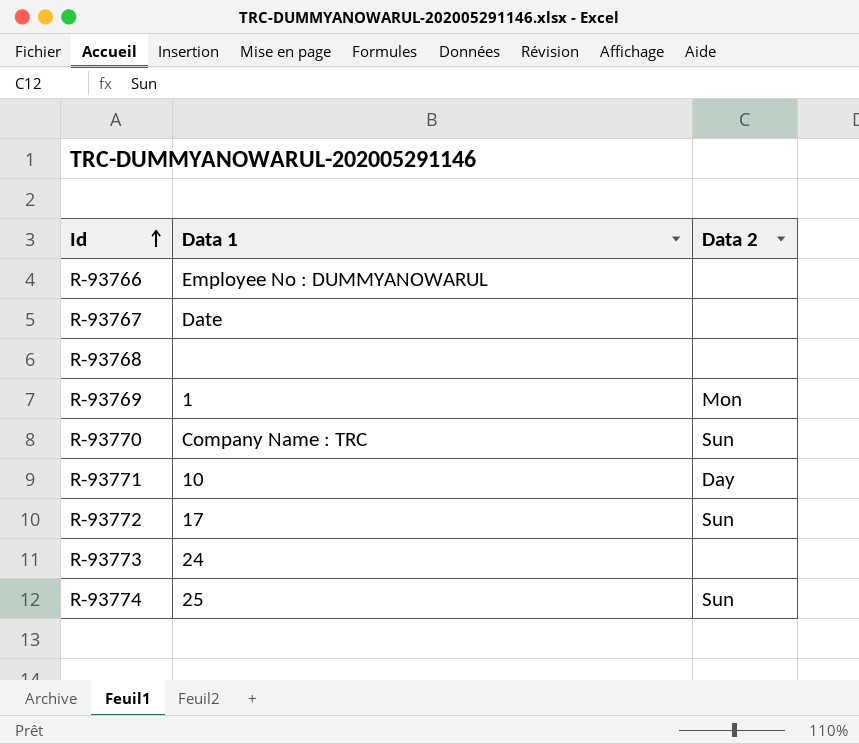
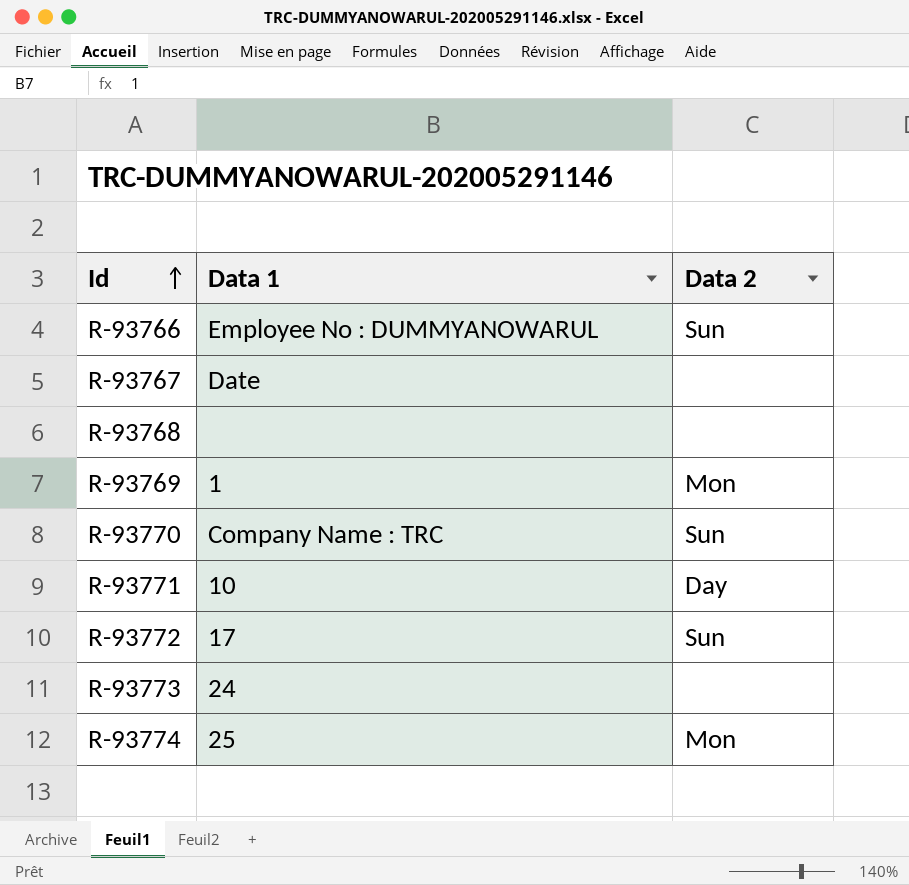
R-93766 | Data 2: none -> Sun
R-93774 | Data 2: Sun -> Mon

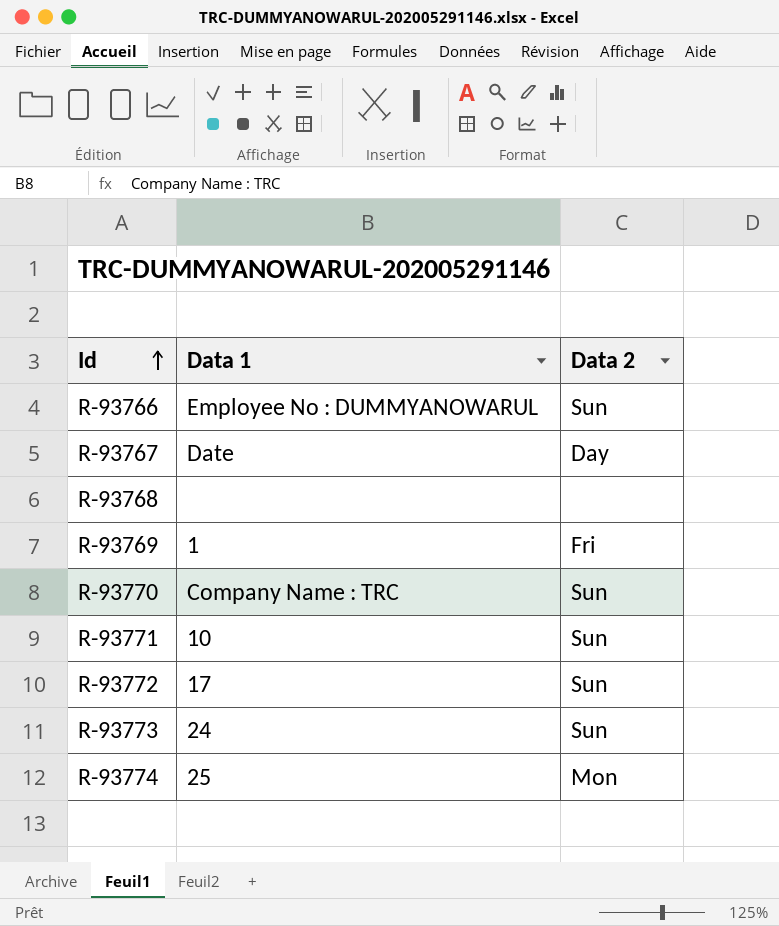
R-93767 | Data 2: none -> Day
R-93769 | Data 2: Mon -> Fri
R-93771 | Data 2: Day -> Sun
R-93773 | Data 2: none -> Sun

